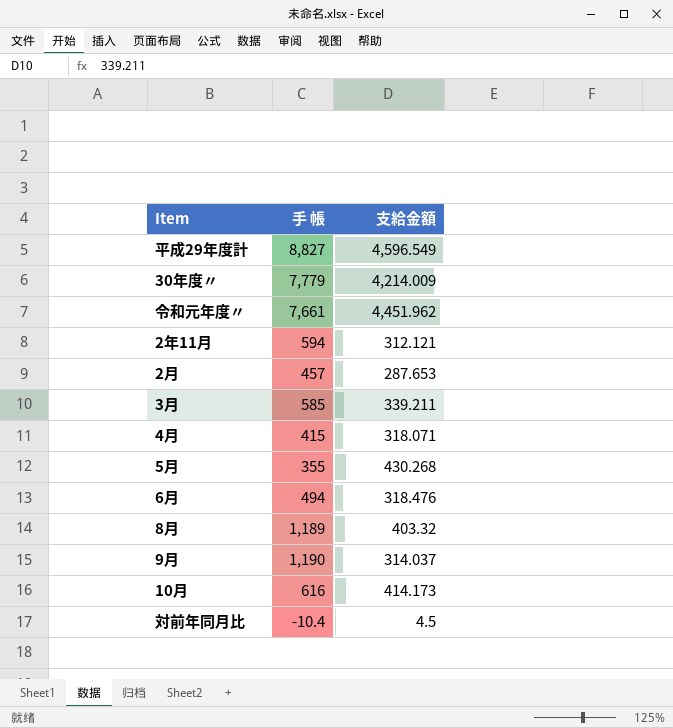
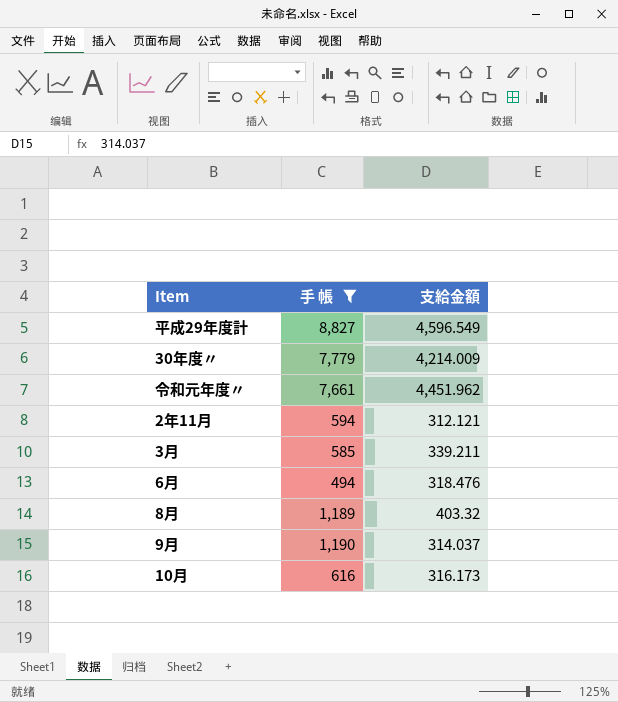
filter: none -> 手 帳 >= 494
10月 | 支給金額: 414.173 -> 316.173

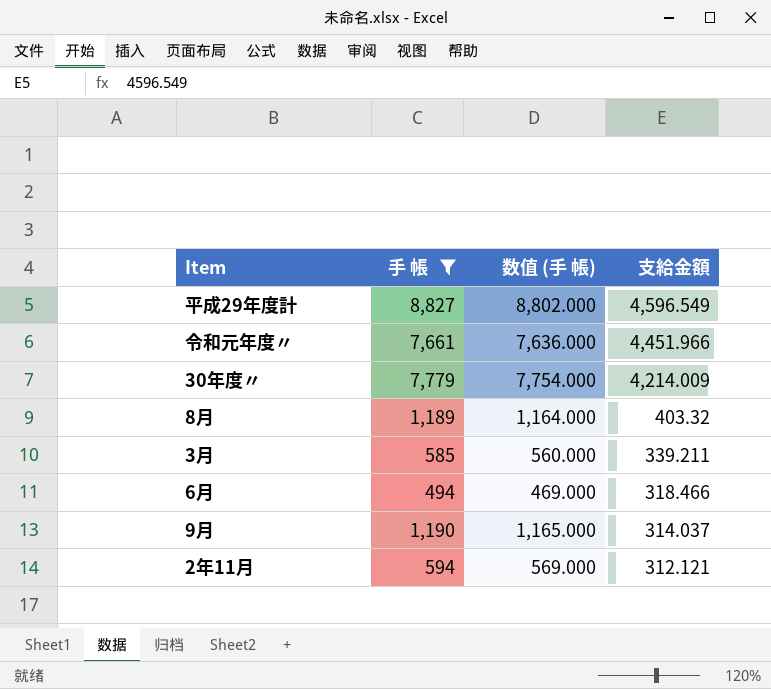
row order: none -> 支給金額 descending
column 数值 (手 帳) | formula: none -> [手 帳] - 25
row 10月: 616 | 316.173 -> none
令和元年度〃 | 支給金額: 4,451.962 -> 4,451.966
6月 | 支給金額: 318.476 -> 318.466

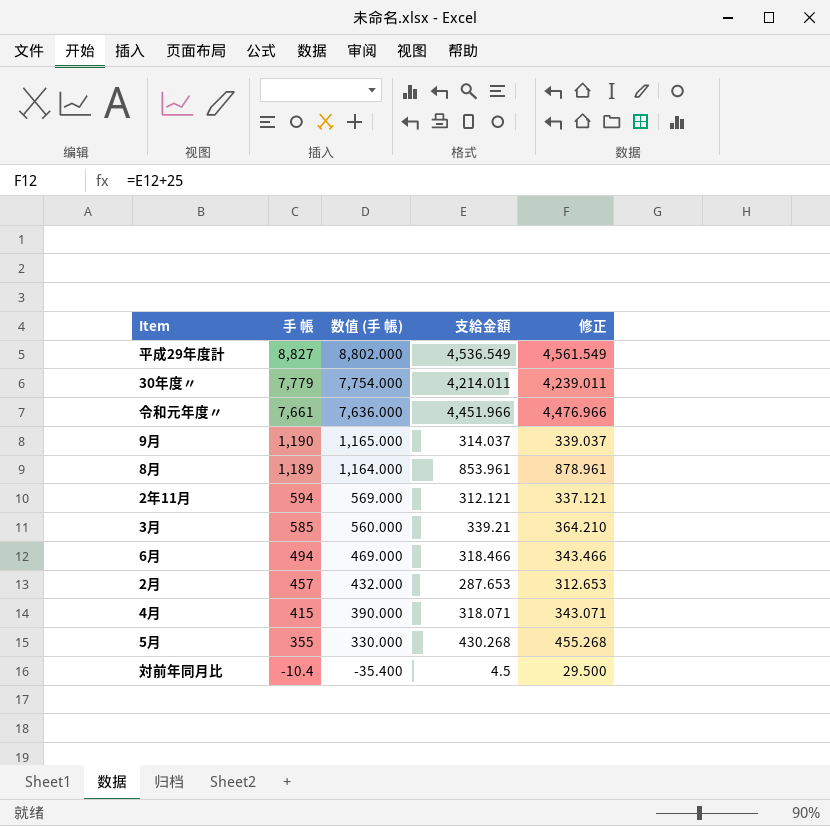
filter: 手 帳 >= 494 -> none
row order: 支給金額 descending -> 手 帳 descending
column 修正 | formula: none -> [支給金額] + 25
平成29年度計 | 支給金額: 4,596.549 -> 4,536.549
30年度〃 | 支給金額: 4,214.009 -> 4,214.011
8月 | 支給金額: 403.32 -> 853.961
3月 | 支給金額: 339.211 -> 339.21

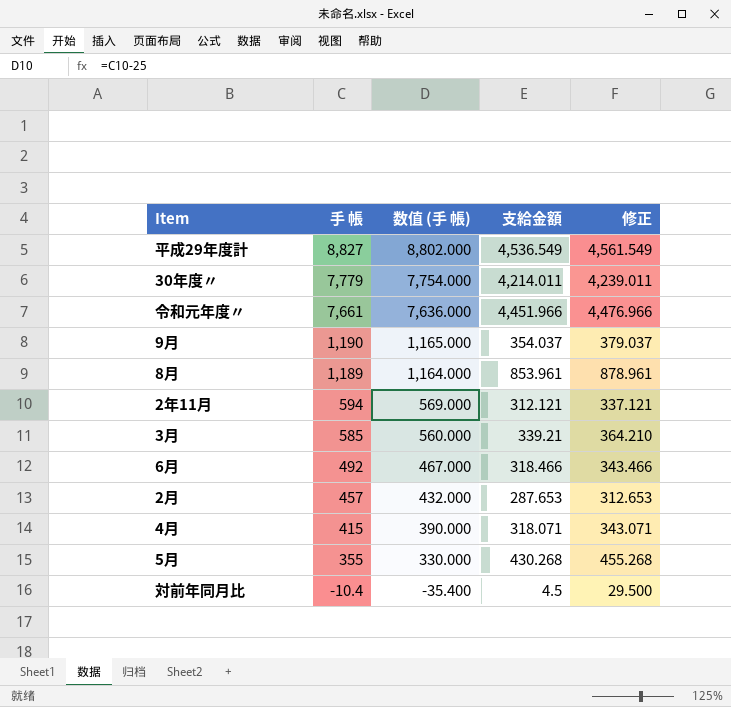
9月 | 支給金額: 314.037 -> 354.037
9月 | 修正: 339.037 -> 379.037
6月 | 手 帳: 494 -> 492
6月 | 数值 (手 帳): 469.000 -> 467.000

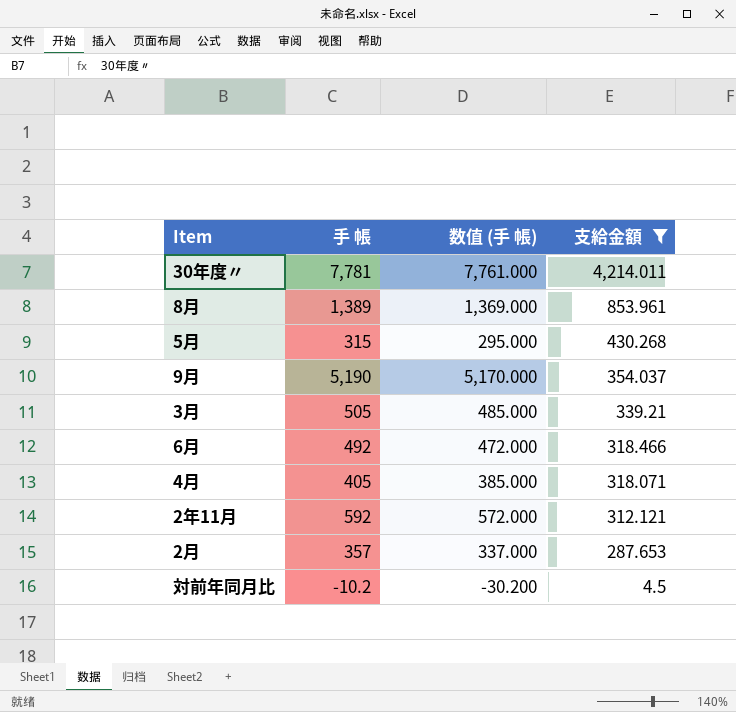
filter: none -> 支給金額 <= 4,214.011
row order: 手 帳 descending -> 支給金額 descending
column 修正 | formula: [支給金額] + 25 -> none
column 数值 (手 帳) | formula: [手 帳] - 25 -> [手 帳] - 20
30年度〃 | 手 帳: 7,779 -> 7,781
8月 | 手 帳: 1,189 -> 1,389
5月 | 手 帳: 355 -> 315
9月 | 手 帳: 1,190 -> 5,190
3月 | 手 帳: 585 -> 505
4月 | 手 帳: 415 -> 405
2年11月 | 手 帳: 594 -> 592
2月 | 手 帳: 457 -> 357
対前年同月比 | 手 帳: -10.4 -> -10.2

